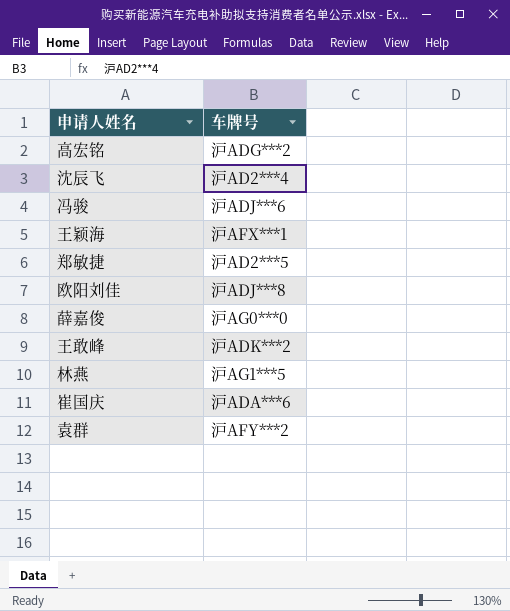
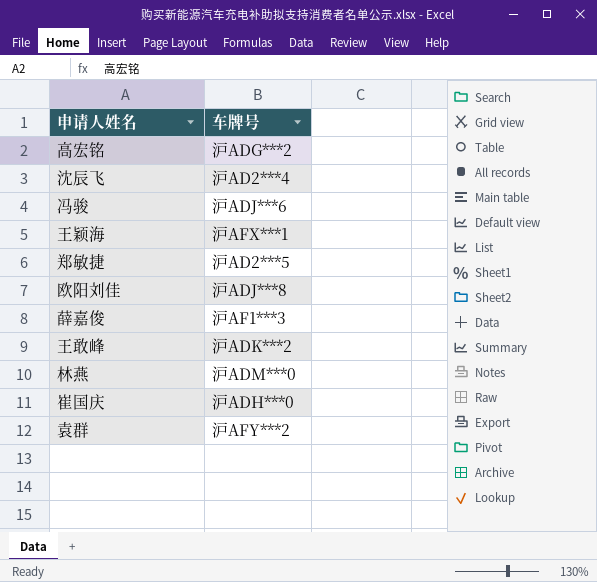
薛嘉俊 | 车牌号: 沪AG0***0 -> 沪AF1***3
林燕 | 车牌号: 沪AG1***5 -> 沪ADM***0
崔国庆 | 车牌号: 沪ADA***6 -> 沪ADH***0

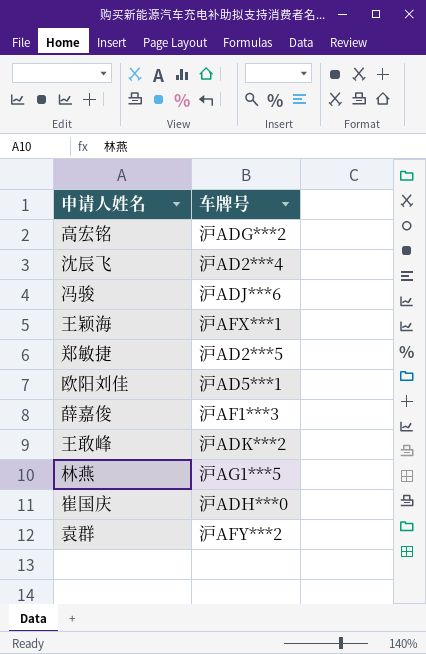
欧阳刘佳 | 车牌号: 沪ADJ***8 -> 沪AD5***1
林燕 | 车牌号: 沪ADM***0 -> 沪AG1***5

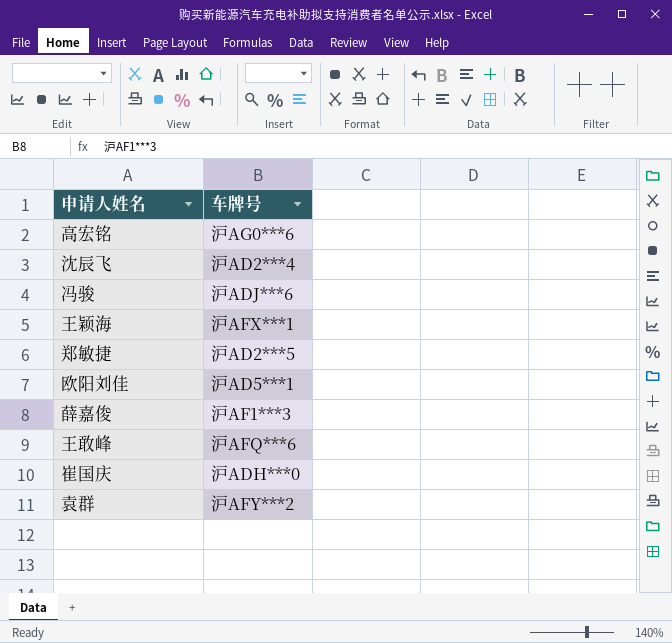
row 林燕: 沪AG1***5 -> none
高宏铭 | 车牌号: 沪ADG***2 -> 沪AG0***6
王敢峰 | 车牌号: 沪ADK***2 -> 沪AFQ***6

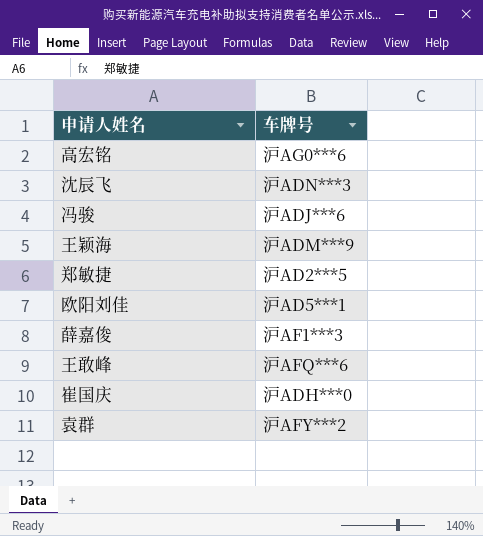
沈辰飞 | 车牌号: 沪AD2***4 -> 沪ADN***3
王颖海 | 车牌号: 沪AFX***1 -> 沪ADM***9

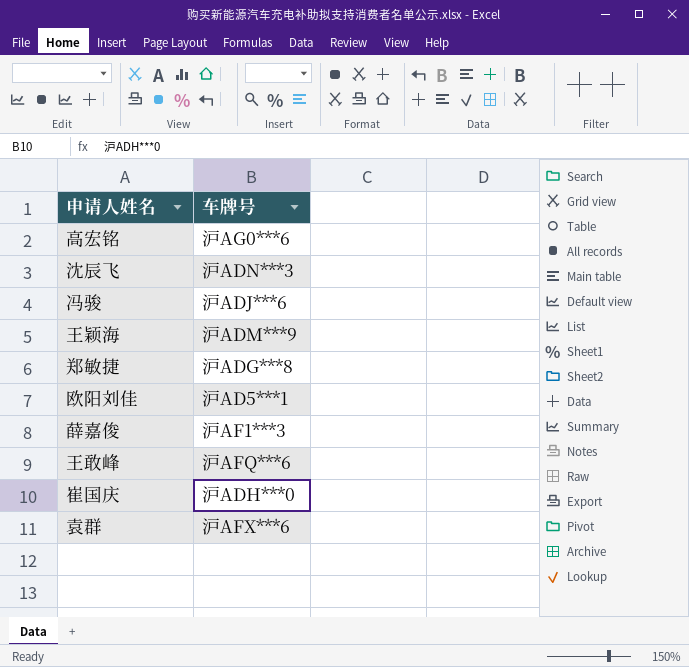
郑敏捷 | 车牌号: 沪AD2***5 -> 沪ADG***8
袁群 | 车牌号: 沪AFY***2 -> 沪AFX***6

